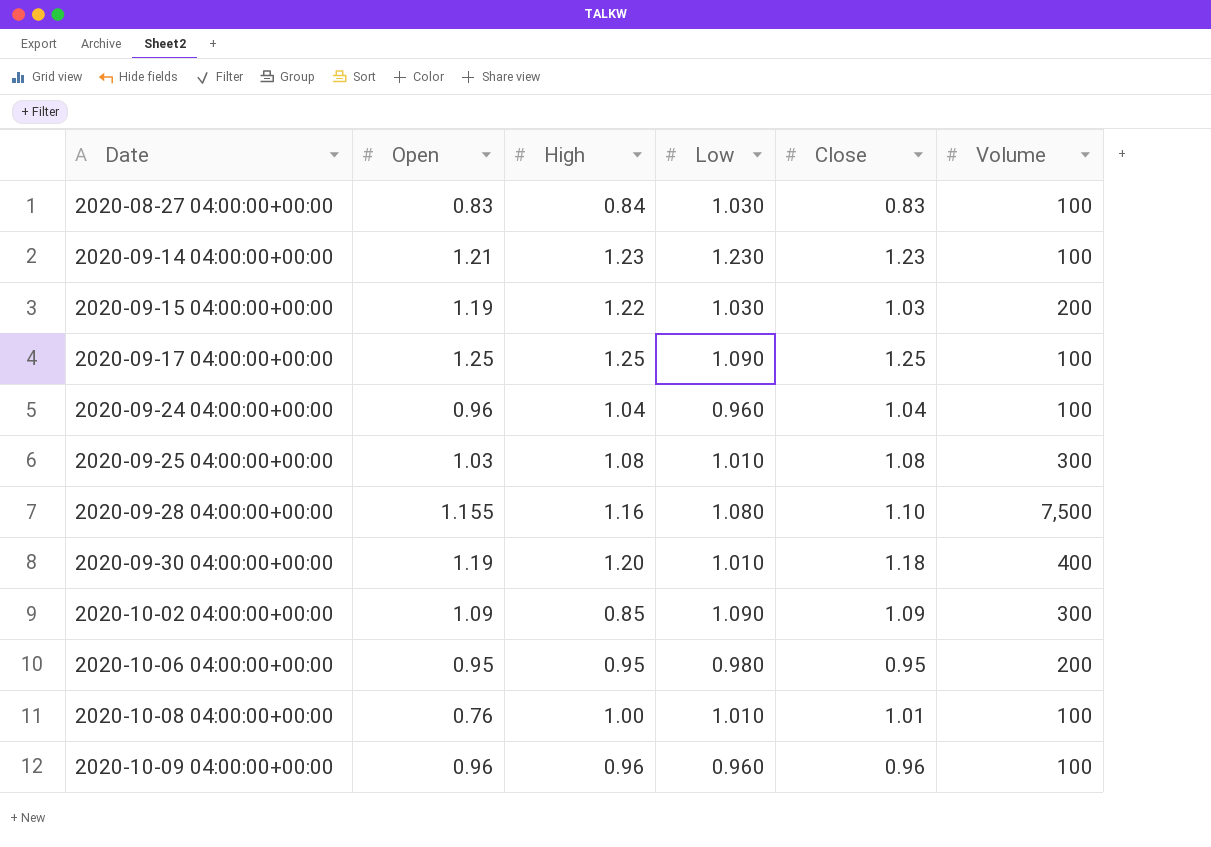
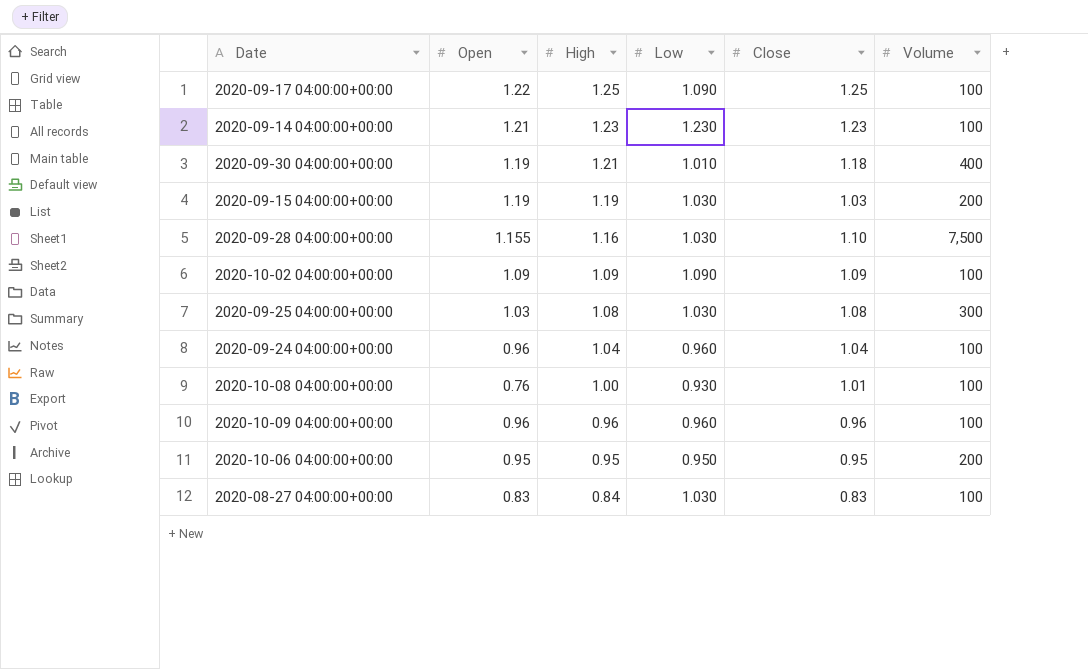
row order: Date ascending -> High descending
2020-09-17 04:00:00+00:00 | Open: 1.25 -> 1.22
2020-09-30 04:00:00+00:00 | High: 1.20 -> 1.21
2020-09-15 04:00:00+00:00 | High: 1.22 -> 1.19
2020-09-28 04:00:00+00:00 | Low: 1.080 -> 1.030
2020-10-02 04:00:00+00:00 | High: 0.85 -> 1.09
2020-10-02 04:00:00+00:00 | Volume: 300 -> 100
2020-09-25 04:00:00+00:00 | Low: 1.010 -> 1.030
2020-10-08 04:00:00+00:00 | Low: 1.010 -> 0.930
2020-10-06 04:00:00+00:00 | Low: 0.980 -> 0.950

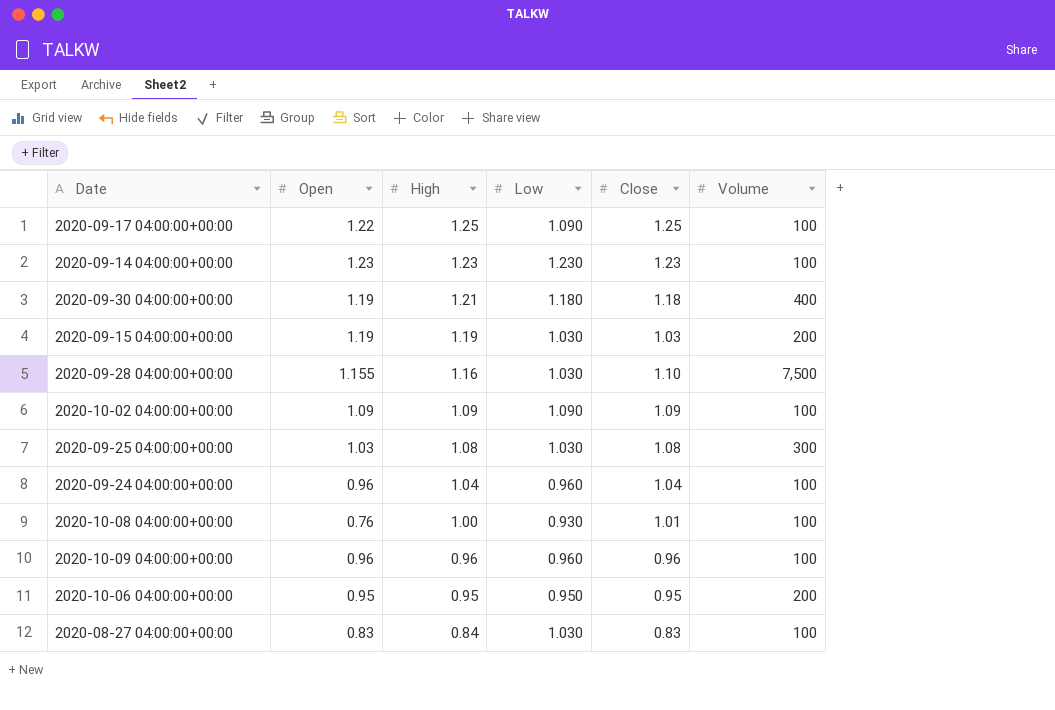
2020-09-14 04:00:00+00:00 | Open: 1.21 -> 1.23
2020-09-30 04:00:00+00:00 | Low: 1.010 -> 1.180

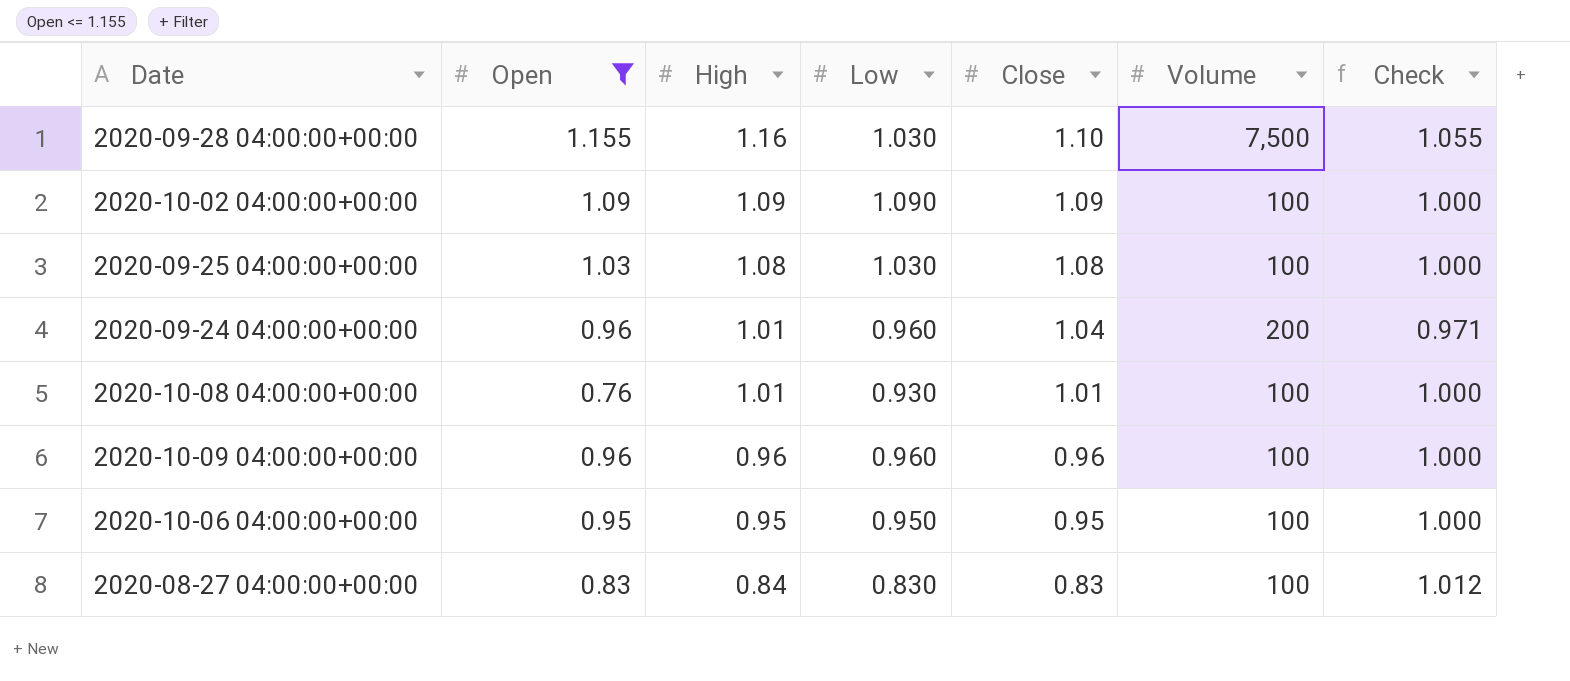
filter: none -> Open <= 1.155
column Check | formula: none -> [High] / [Close]
2020-09-25 04:00:00+00:00 | Volume: 300 -> 100
2020-09-24 04:00:00+00:00 | High: 1.04 -> 1.01
2020-09-24 04:00:00+00:00 | Volume: 100 -> 200
2020-10-08 04:00:00+00:00 | High: 1.00 -> 1.01
2020-10-06 04:00:00+00:00 | Volume: 200 -> 100
2020-08-27 04:00:00+00:00 | Low: 1.030 -> 0.830

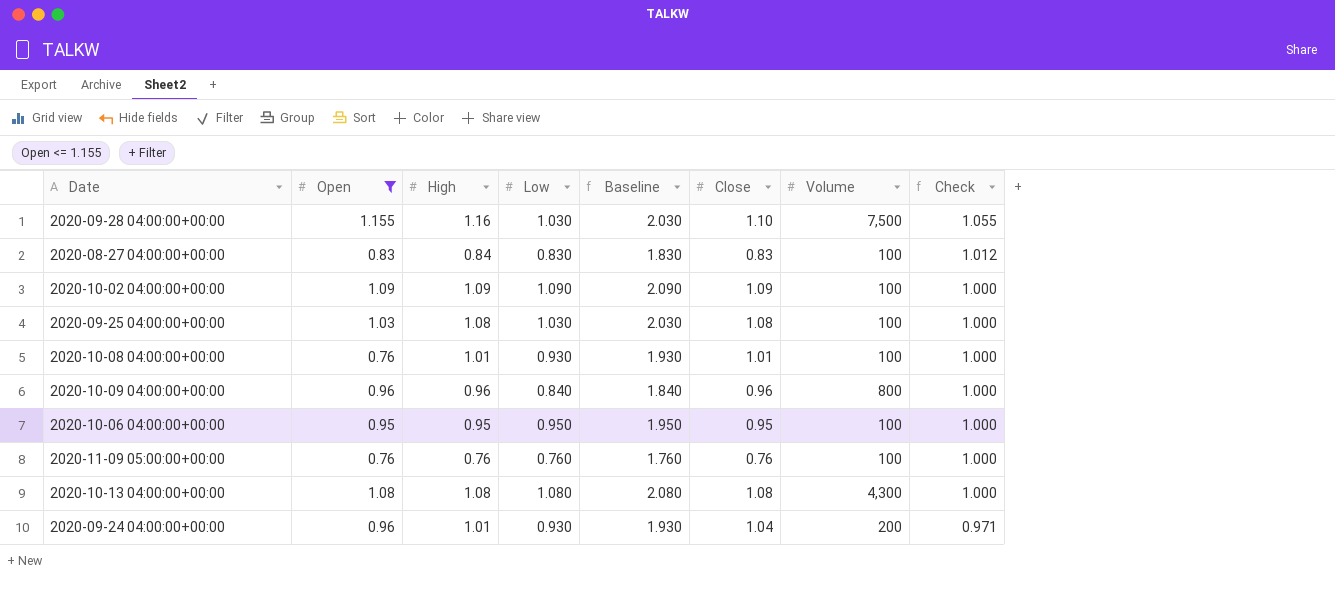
row order: High descending -> Check descending
column Baseline | formula: none -> [Low] + 1
2020-10-09 04:00:00+00:00 | Low: 0.960 -> 0.840
2020-10-09 04:00:00+00:00 | Volume: 100 -> 800
row 2020-11-09 05:00:00+00:00: none -> 0.76 | 0.76 | 0.760 | 1.760 | 0.76 | 100 | 1.000
row 2020-10-13 04:00:00+00:00: none -> 1.08 | 1.08 | 1.080 | 2.080 | 1.08 | 4,300 | 1.000
2020-09-24 04:00:00+00:00 | Low: 0.960 -> 0.930

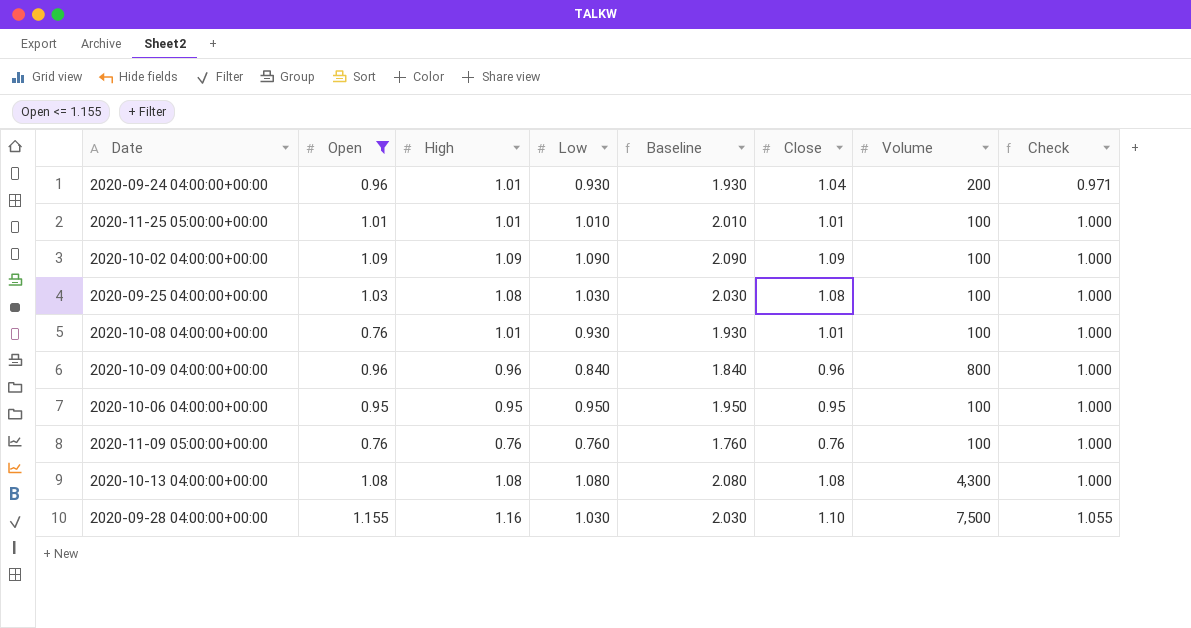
row order: Check descending -> Check ascending
row 2020-08-27 04:00:00+00:00: 0.83 | 0.84 | 0.830 | 1.830 | 0.83 | 100 | 1.012 -> none
row 2020-11-25 05:00:00+00:00: none -> 1.01 | 1.01 | 1.010 | 2.010 | 1.01 | 100 | 1.000

